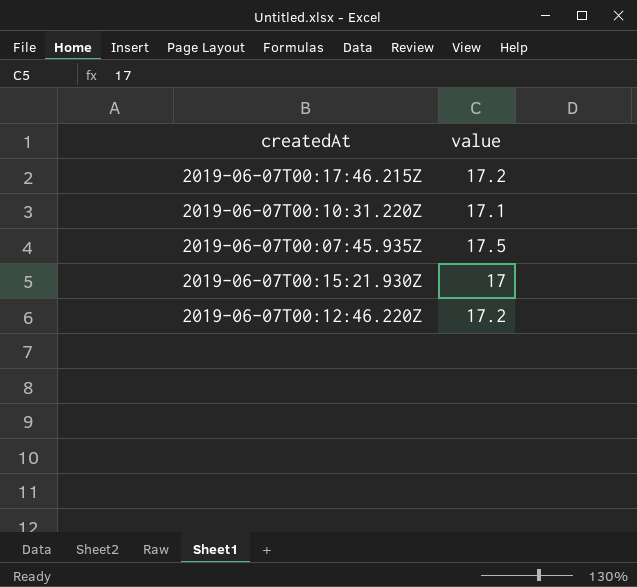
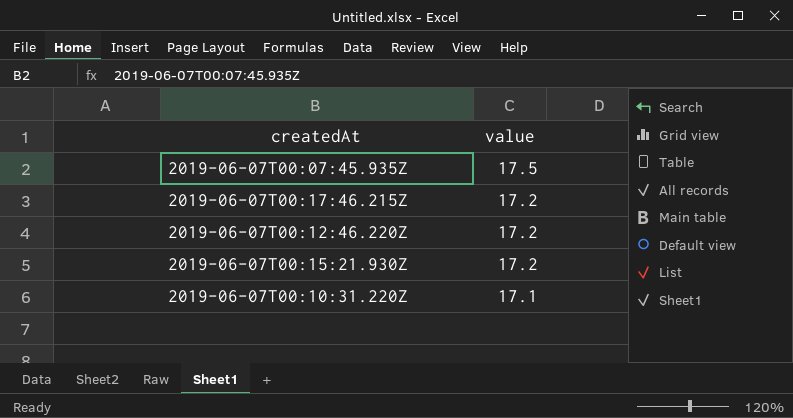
row order: none -> value descending
2019-06-07T00:15:21.930Z | value: 17 -> 17.2

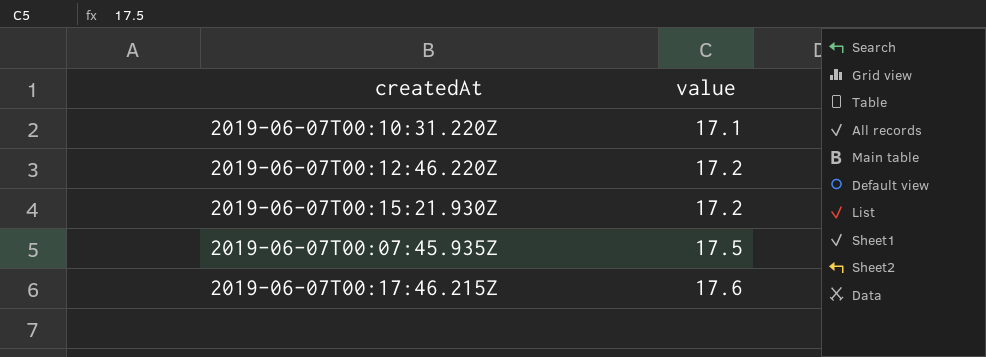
row order: value descending -> value ascending
2019-06-07T00:17:46.215Z | value: 17.2 -> 17.6

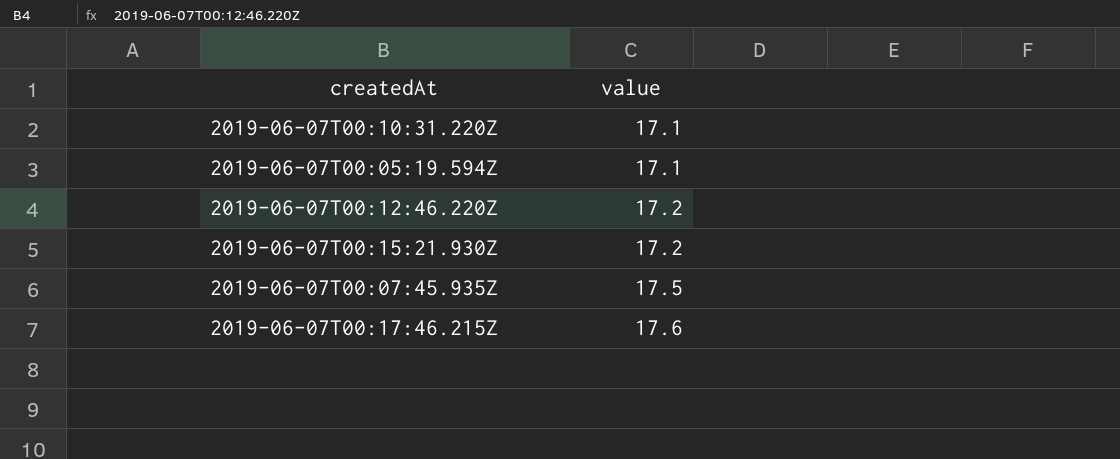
row 2019-06-07T00:05:19.594Z: none -> 17.1

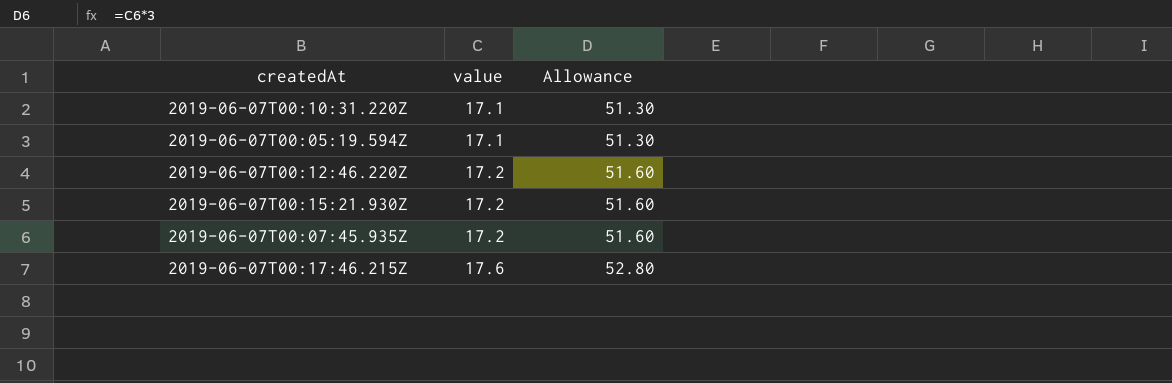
column Allowance | formula: none -> [value] * 3
2019-06-07T00:07:45.935Z | value: 17.5 -> 17.2

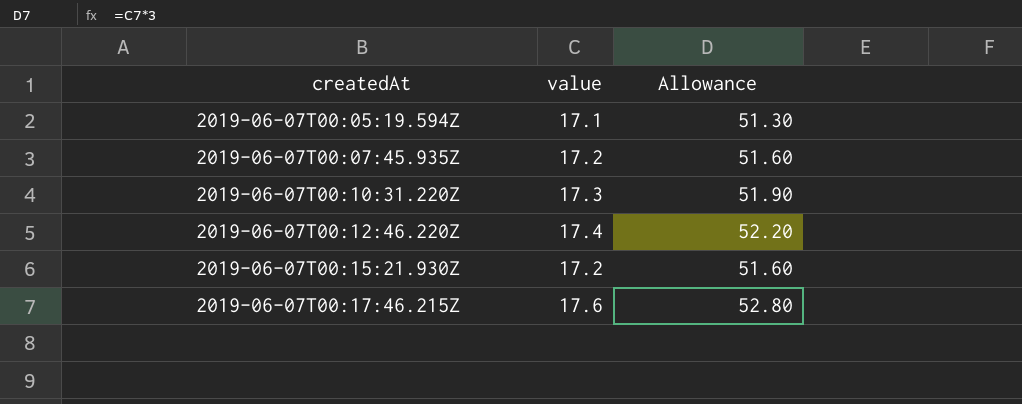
row order: value ascending -> createdAt ascending
2019-06-07T00:10:31.220Z | value: 17.1 -> 17.3
2019-06-07T00:10:31.220Z | Allowance: 51.30 -> 51.90
2019-06-07T00:12:46.220Z | value: 17.2 -> 17.4
2019-06-07T00:12:46.220Z | Allowance: 51.60 -> 52.20

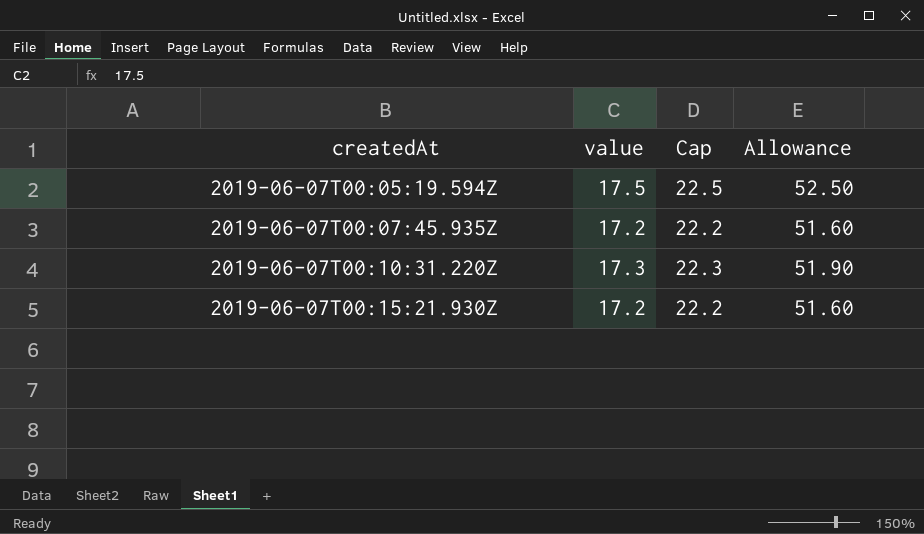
column Cap | formula: none -> [value] + 5
row 2019-06-07T00:12:46.220Z: 17.4 | 52.20 -> none
row 2019-06-07T00:17:46.215Z: 17.6 | 52.80 -> none
2019-06-07T00:05:19.594Z | value: 17.1 -> 17.5
2019-06-07T00:05:19.594Z | Allowance: 51.30 -> 52.50

